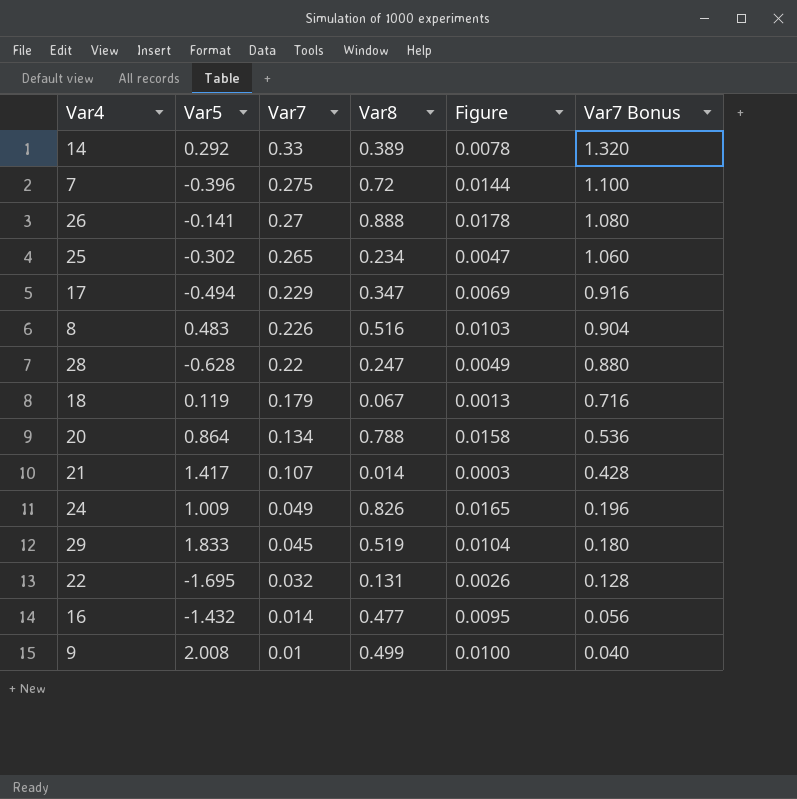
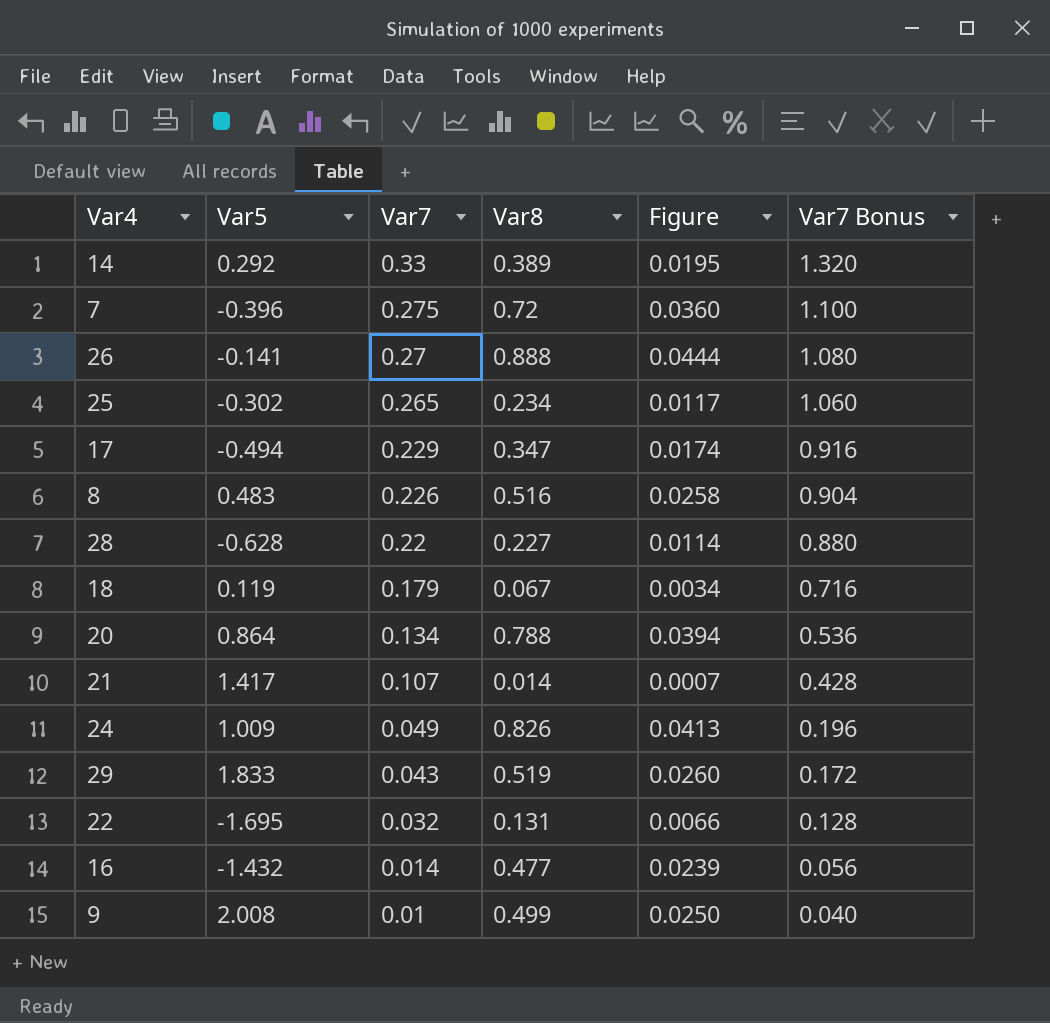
column Figure | formula: [Var8] * 0.02 -> [Var8] * 0.05
28 | Var8: 0.247 -> 0.227
29 | Var7: 0.045 -> 0.043
29 | Var7 Bonus: 0.180 -> 0.172

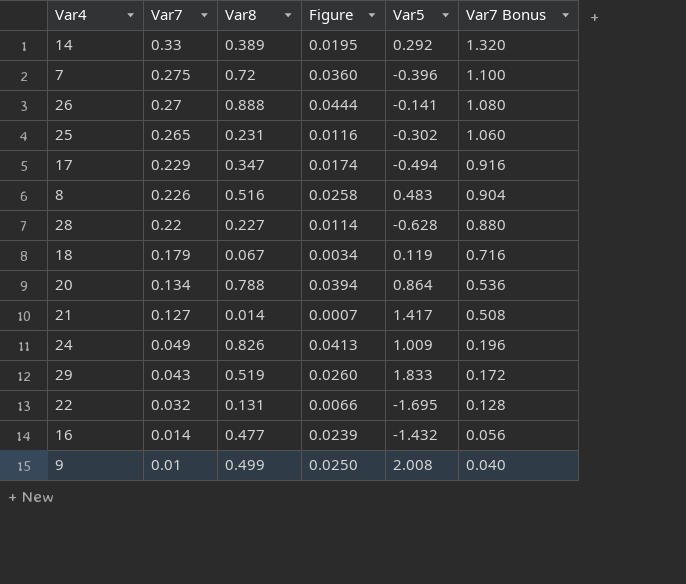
column Var5 | position: 2 -> 5
25 | Var8: 0.234 -> 0.231
25 | Figure: 0.0117 -> 0.0116
21 | Var7: 0.107 -> 0.127
21 | Var7 Bonus: 0.428 -> 0.508

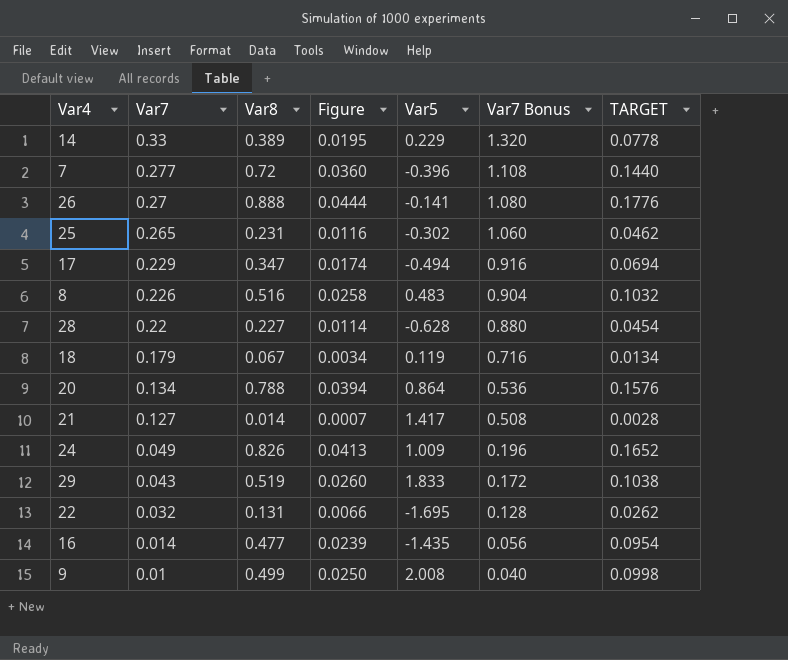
column TARGET | formula: none -> [Var8] * 0.2
14 | Var5: 0.292 -> 0.229
7 | Var7: 0.275 -> 0.277
7 | Var7 Bonus: 1.100 -> 1.108
16 | Var5: -1.432 -> -1.435

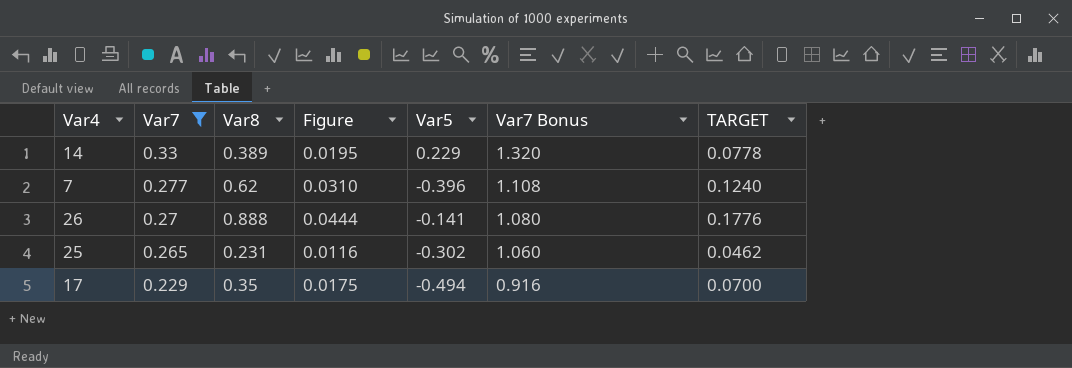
filter: none -> Var7 >= 0.229
7 | Var8: 0.72 -> 0.62
7 | Figure: 0.0360 -> 0.0310
7 | TARGET: 0.1440 -> 0.1240
17 | Var8: 0.347 -> 0.35
17 | Figure: 0.0174 -> 0.0175
17 | TARGET: 0.0694 -> 0.0700

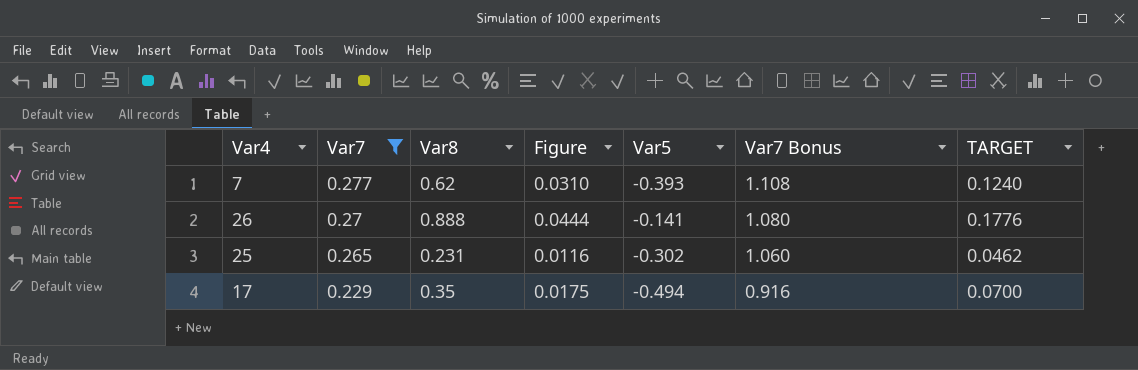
row 14: 0.33 | 0.389 | 0.0195 | 0.229 | 1.320 | 0.0778 -> none
7 | Var5: -0.396 -> -0.393

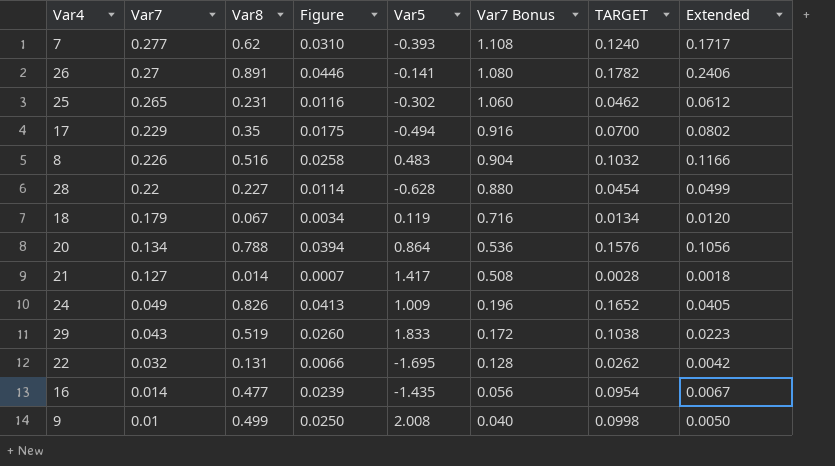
filter: Var7 >= 0.229 -> none
column Extended | formula: none -> [Var7] * [Var8]
26 | Var8: 0.888 -> 0.891
26 | Figure: 0.0444 -> 0.0446
26 | TARGET: 0.1776 -> 0.1782

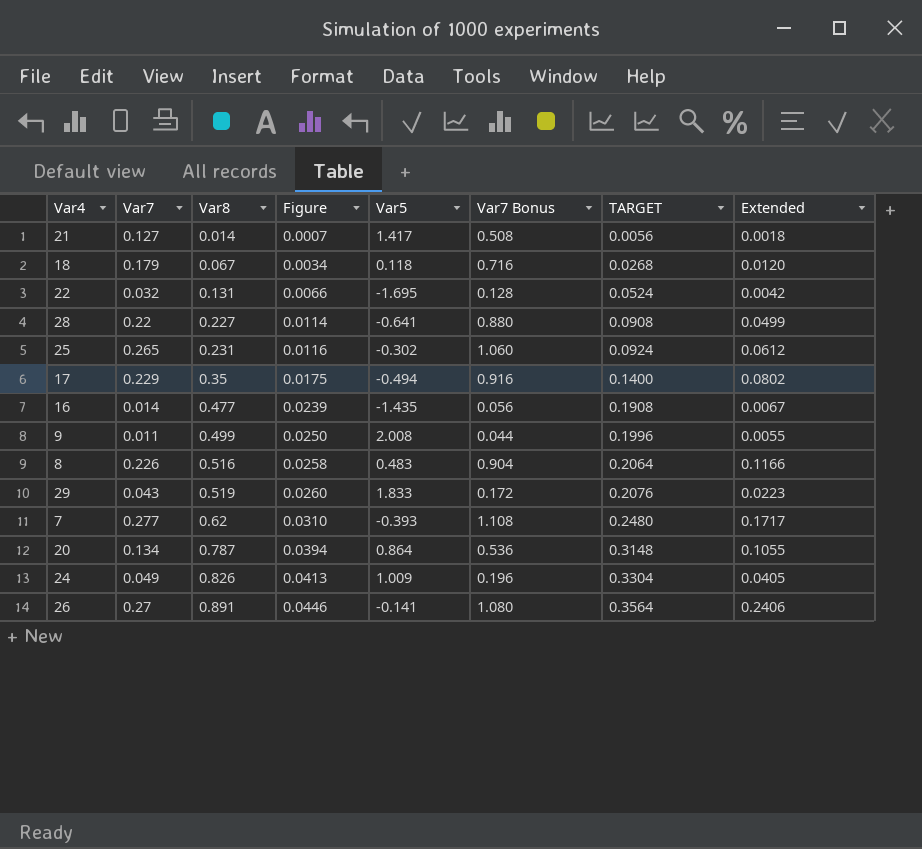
row order: Var7 descending -> Var8 ascending
column TARGET | formula: [Var8] * 0.2 -> [Var8] * 0.4
18 | Var5: 0.119 -> 0.118
28 | Var5: -0.628 -> -0.641
9 | Var7: 0.01 -> 0.011
9 | Var7 Bonus: 0.040 -> 0.044
9 | Extended: 0.0050 -> 0.0055
20 | Var8: 0.788 -> 0.787
20 | Extended: 0.1056 -> 0.1055

